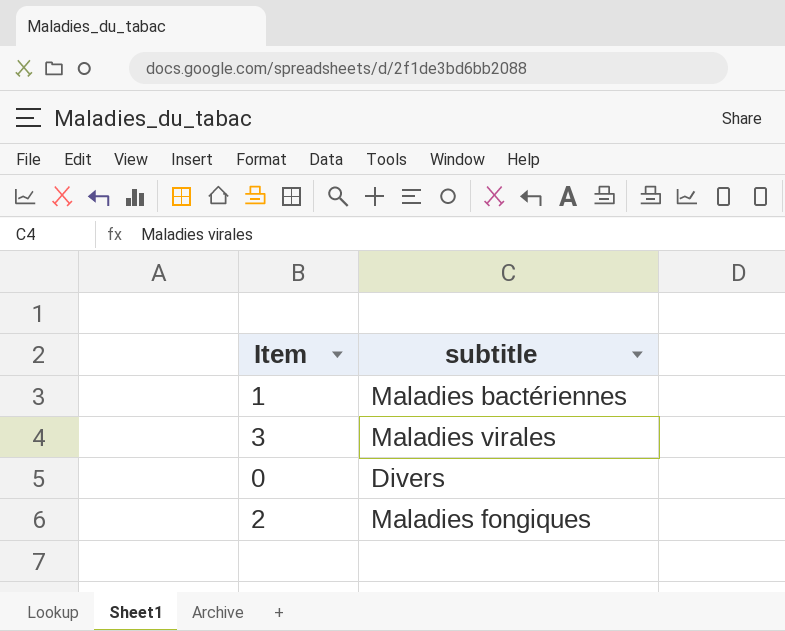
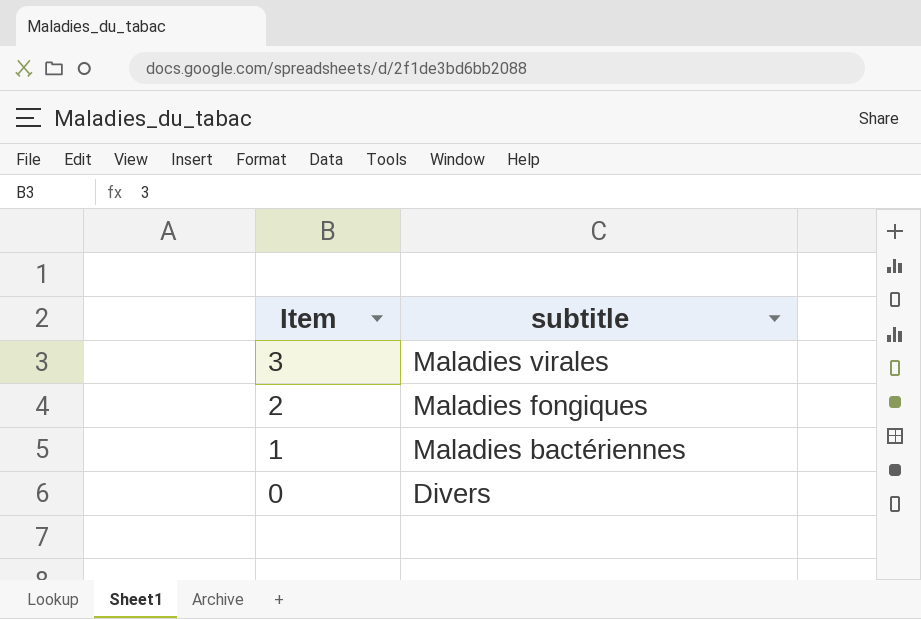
row order: none -> Item descending

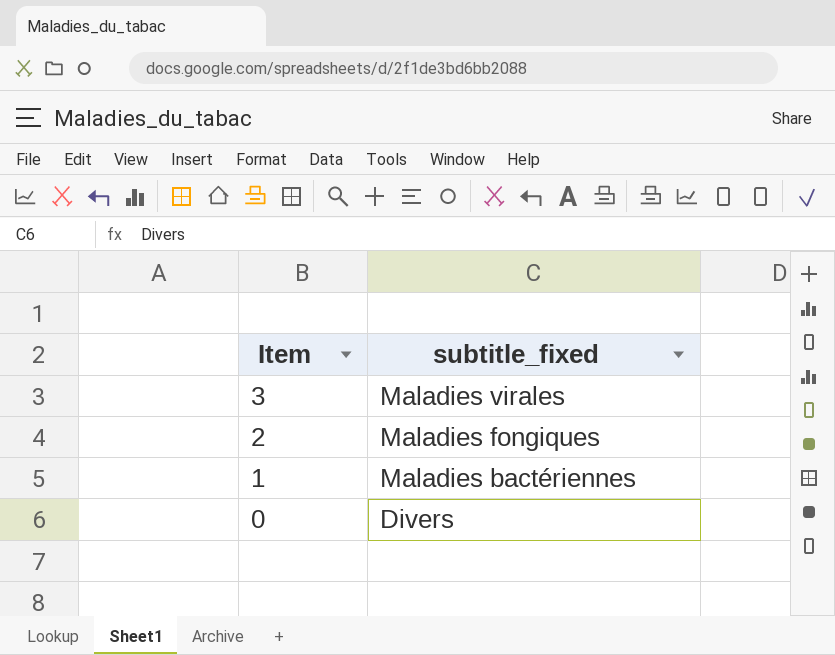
column name: subtitle -> subtitle_fixed

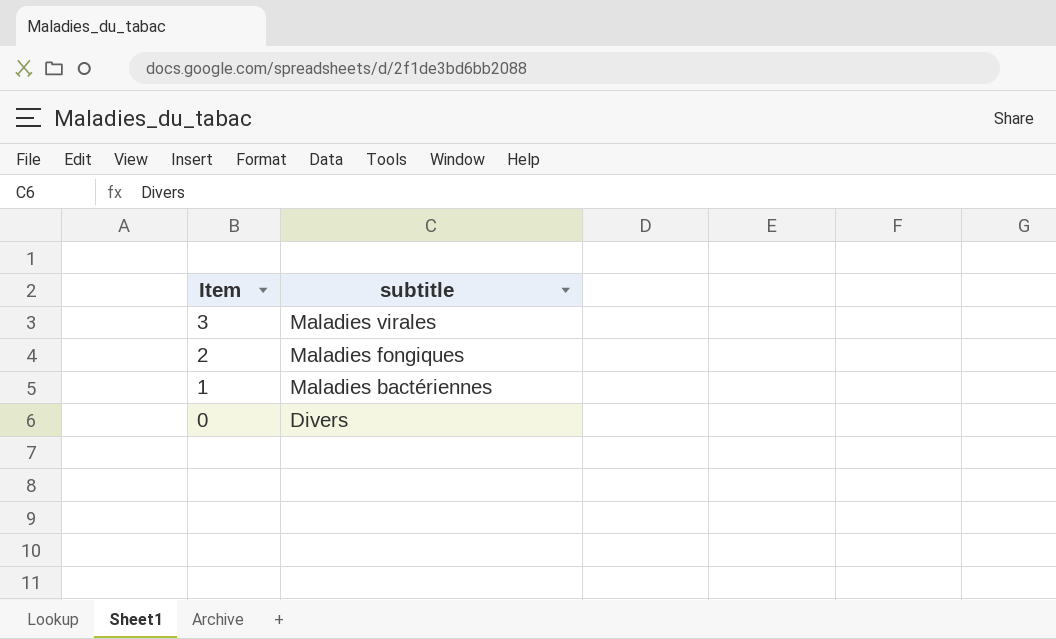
column name: subtitle_fixed -> subtitle

